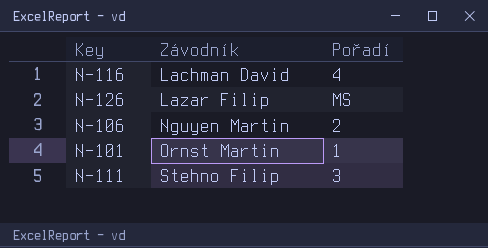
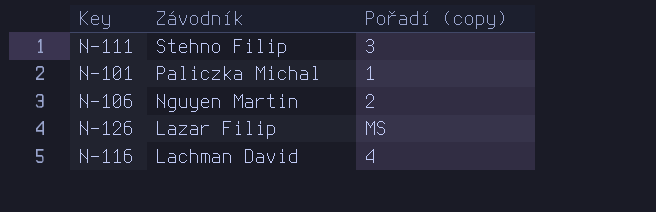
row order: Závodník ascending -> Závodník descending
column name: Pořadí -> Pořadí (copy)
N-101 | Závodník: Ornst Martin -> Paliczka Michal

